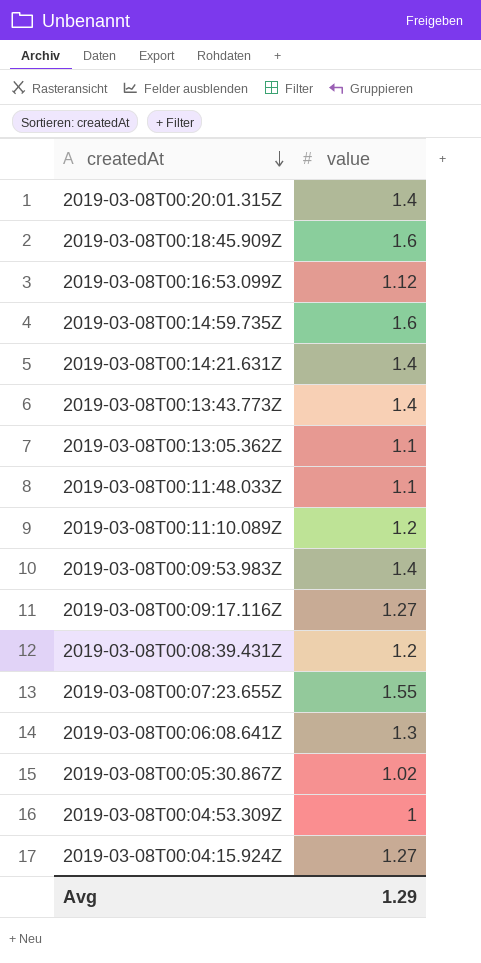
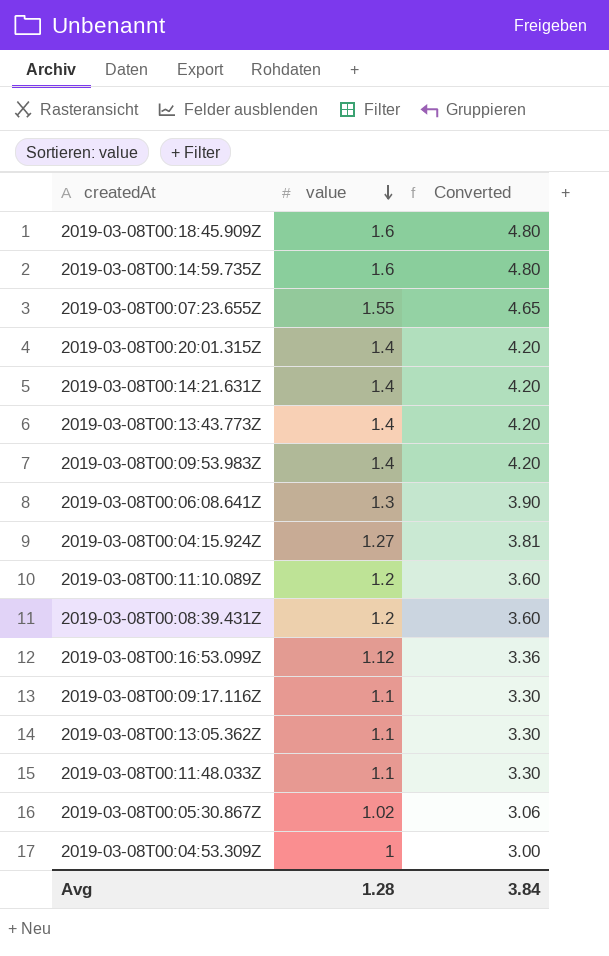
row order: createdAt descending -> value descending
column Converted | formula: none -> [value] * 3
2019-03-08T00:09:17.116Z | value: 1.27 -> 1.1
Avg | value: 1.29 -> 1.28

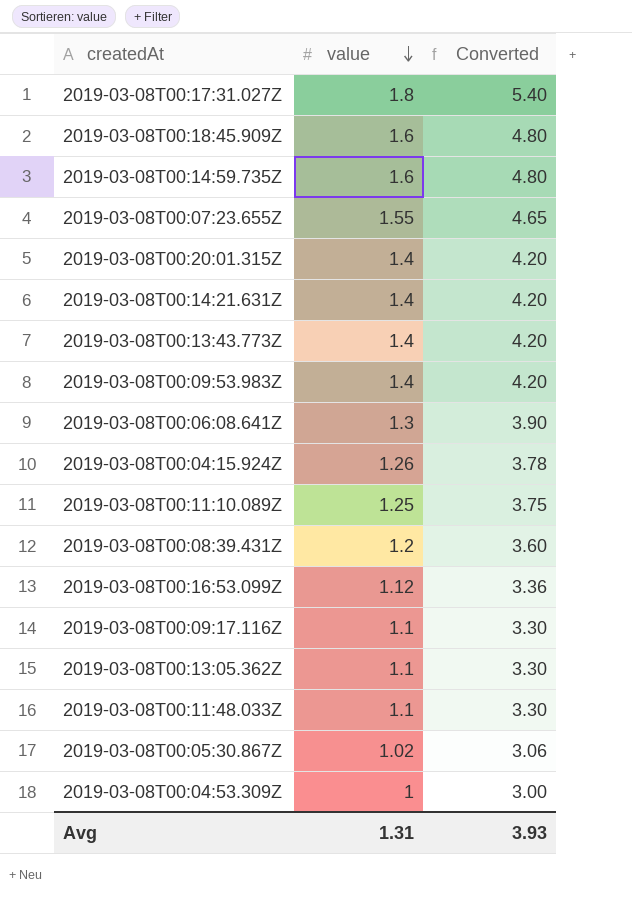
row 2019-03-08T00:17:31.027Z: none -> 1.8 | 5.40
2019-03-08T00:04:15.924Z | value: 1.27 -> 1.26
2019-03-08T00:04:15.924Z | Converted: 3.81 -> 3.78
2019-03-08T00:11:10.089Z | value: 1.2 -> 1.25
2019-03-08T00:11:10.089Z | Converted: 3.60 -> 3.75
Avg | value: 1.28 -> 1.31
Avg | Converted: 3.84 -> 3.93

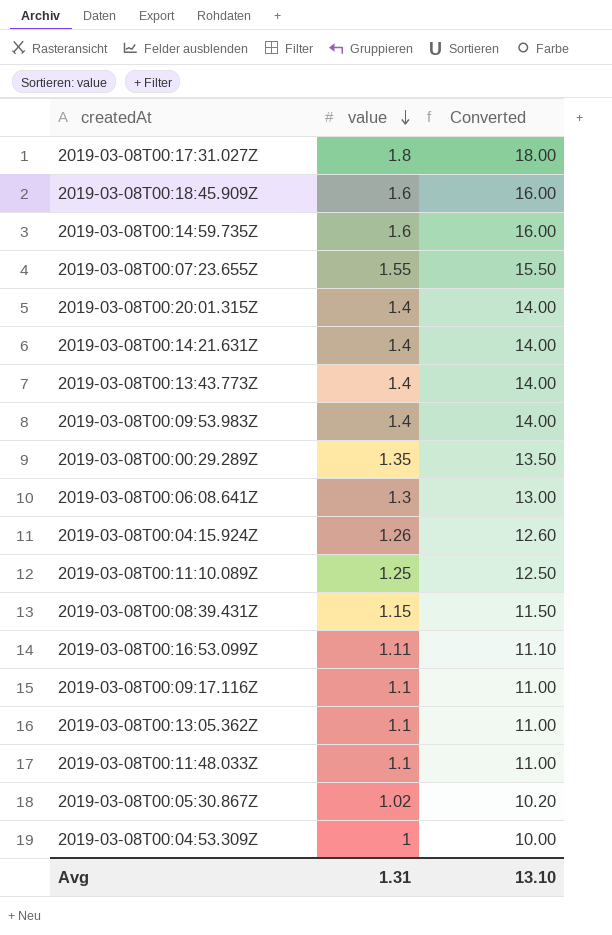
column Converted | formula: [value] * 3 -> [value] * 10
row 2019-03-08T00:00:29.289Z: none -> 1.35 | 13.50
2019-03-08T00:08:39.431Z | value: 1.2 -> 1.15
2019-03-08T00:16:53.099Z | value: 1.12 -> 1.11
Avg | Converted: 3.93 -> 13.10

